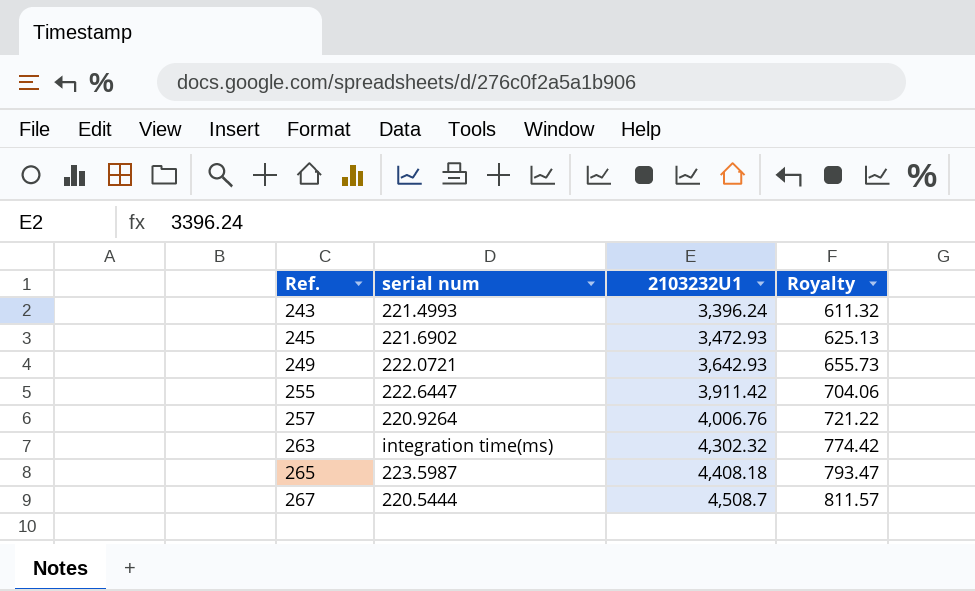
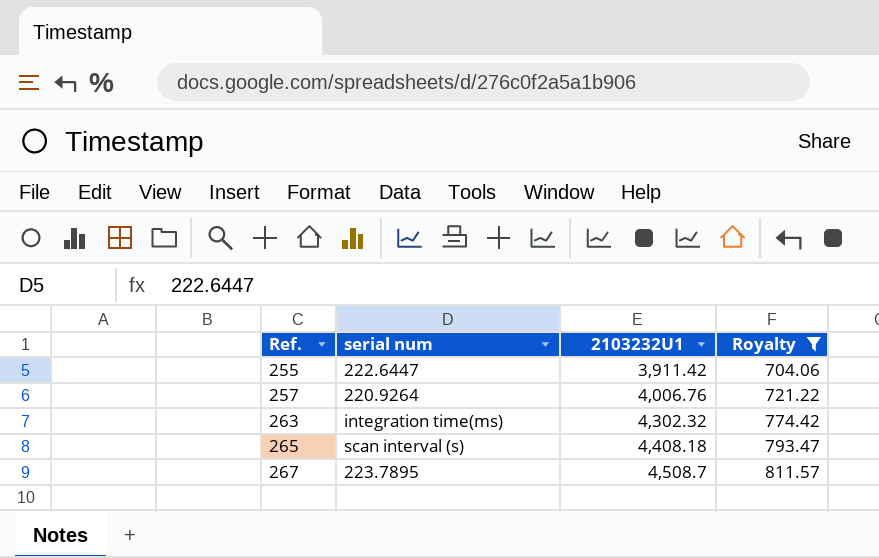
filter: none -> Royalty >= 704.06
265 | serial num: 223.5987 -> scan interval (s)
267 | serial num: 220.5444 -> 223.7895

